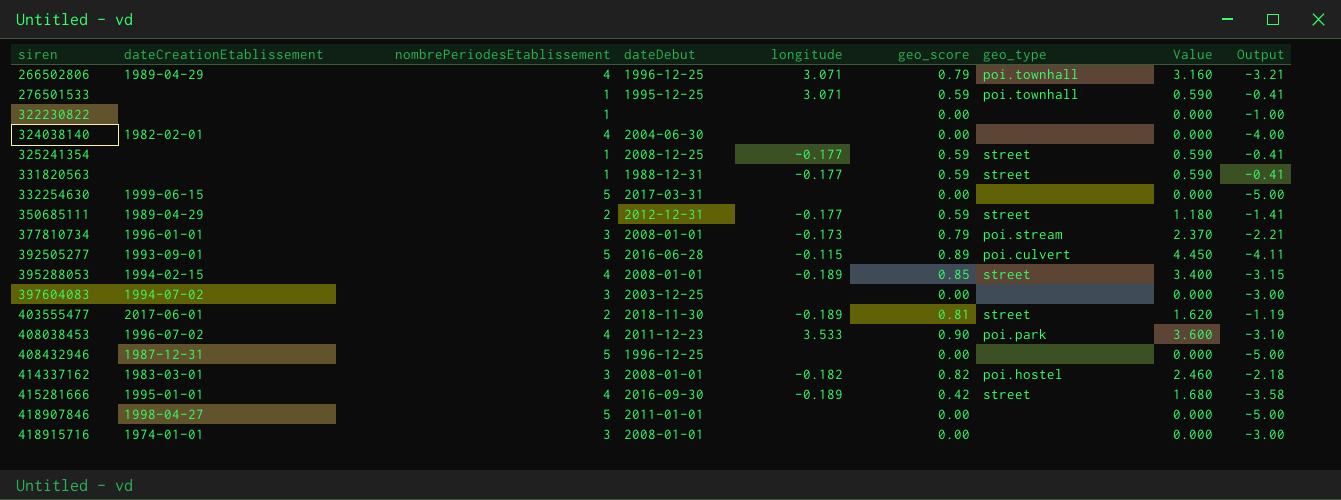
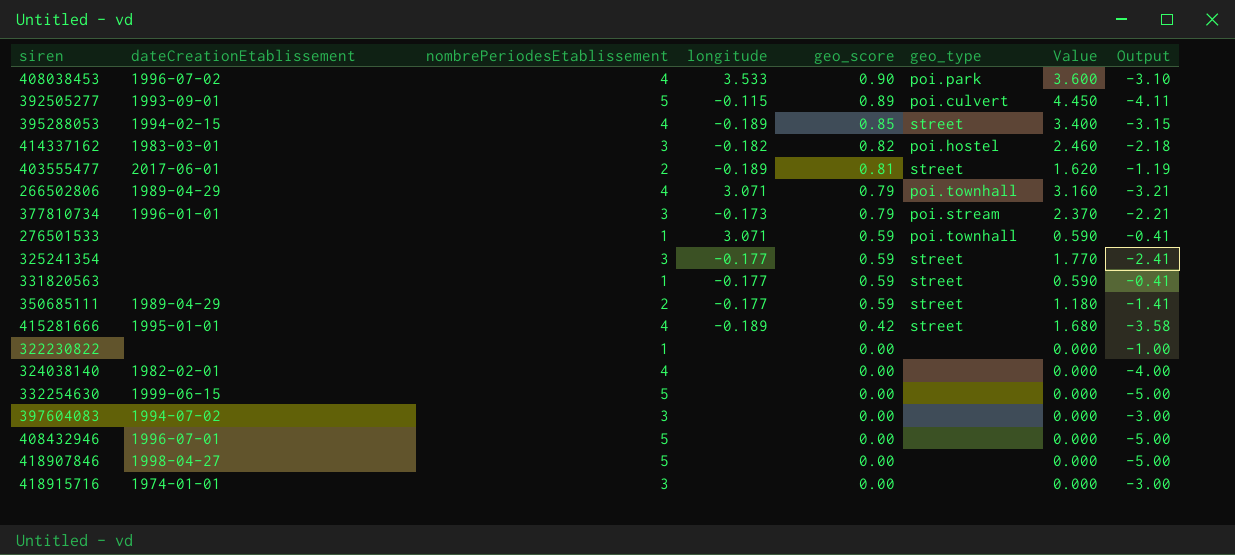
row order: siren ascending -> geo_score descending
column dateDebut | position: 4 -> none
325241354 | nombrePeriodesEtablissement: 1 -> 3
325241354 | Value: 0.590 -> 1.770
325241354 | Output: -0.41 -> -2.41
408432946 | dateCreationEtablissement: 1987-12-31 -> 1996-07-01

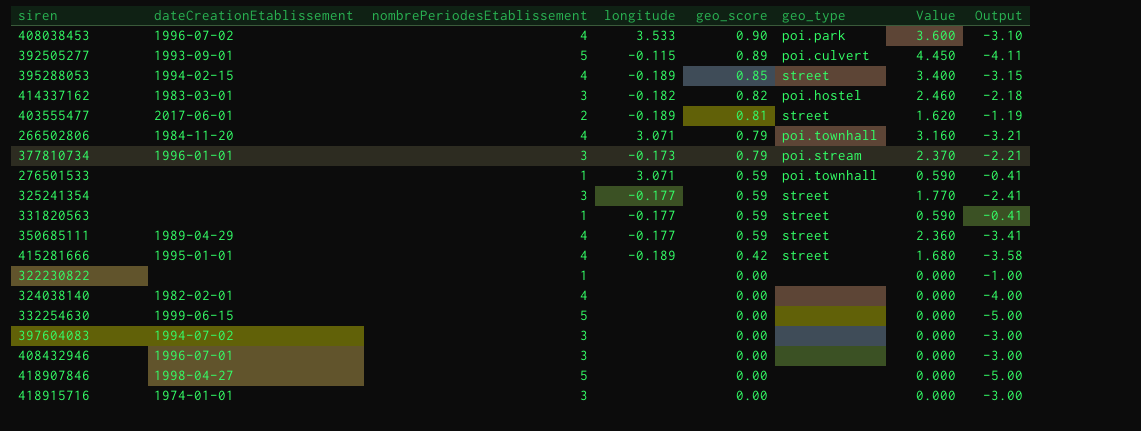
266502806 | dateCreationEtablissement: 1989-04-29 -> 1984-11-20
350685111 | nombrePeriodesEtablissement: 2 -> 4
350685111 | Value: 1.180 -> 2.360
350685111 | Output: -1.41 -> -3.41
408432946 | nombrePeriodesEtablissement: 5 -> 3
408432946 | Output: -5.00 -> -3.00

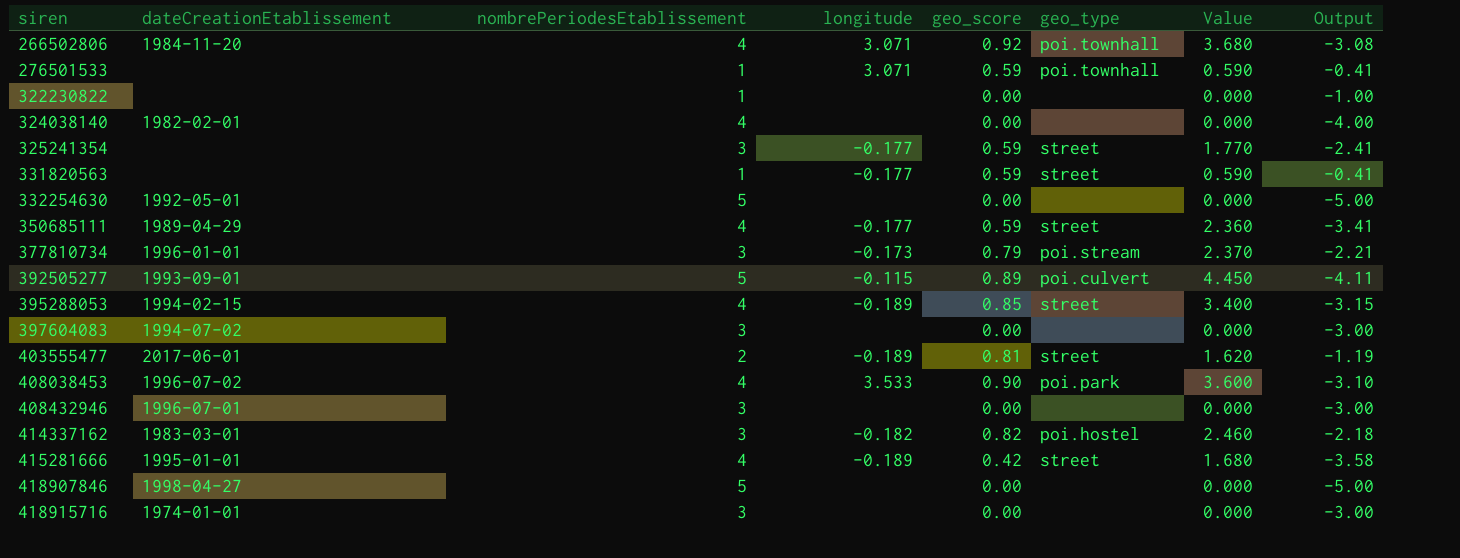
row order: geo_score descending -> siren ascending
266502806 | geo_score: 0.79 -> 0.92
266502806 | Value: 3.160 -> 3.680
266502806 | Output: -3.21 -> -3.08
332254630 | dateCreationEtablissement: 1999-06-15 -> 1992-05-01

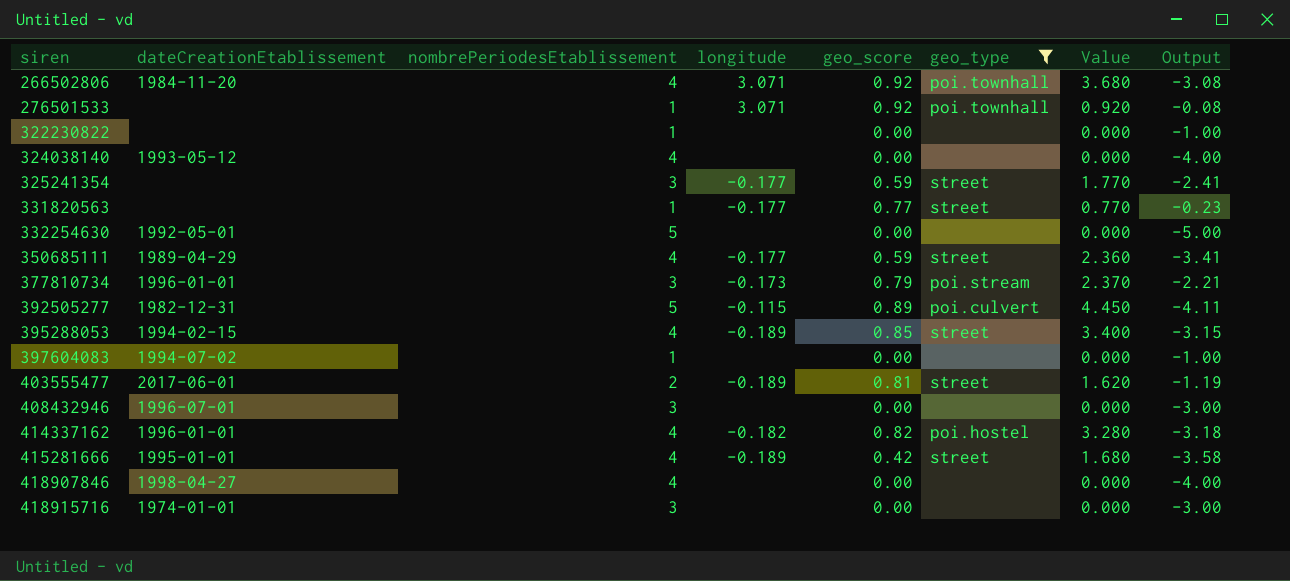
filter: none -> geo_type != poi.park
276501533 | geo_score: 0.59 -> 0.92
276501533 | Value: 0.590 -> 0.920
276501533 | Output: -0.41 -> -0.08
324038140 | dateCreationEtablissement: 1982-02-01 -> 1993-05-12
331820563 | geo_score: 0.59 -> 0.77
331820563 | Value: 0.590 -> 0.770
331820563 | Output: -0.41 -> -0.23
392505277 | dateCreationEtablissement: 1993-09-01 -> 1982-12-31
397604083 | nombrePeriodesEtablissement: 3 -> 1
397604083 | Output: -3.00 -> -1.00
414337162 | dateCreationEtablissement: 1983-03-01 -> 1996-01-01
414337162 | nombrePeriodesEtablissement: 3 -> 4
414337162 | Value: 2.460 -> 3.280
414337162 | Output: -2.18 -> -3.18
418907846 | nombrePeriodesEtablissement: 5 -> 4
418907846 | Output: -5.00 -> -4.00

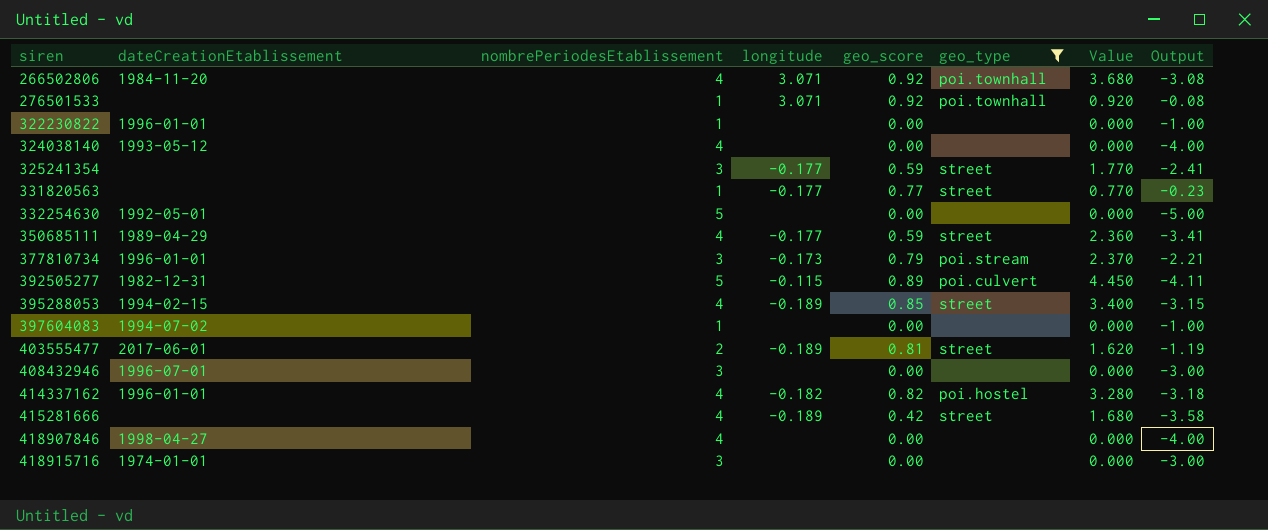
322230822 | dateCreationEtablissement: none -> 1996-01-01
415281666 | dateCreationEtablissement: 1995-01-01 -> none

